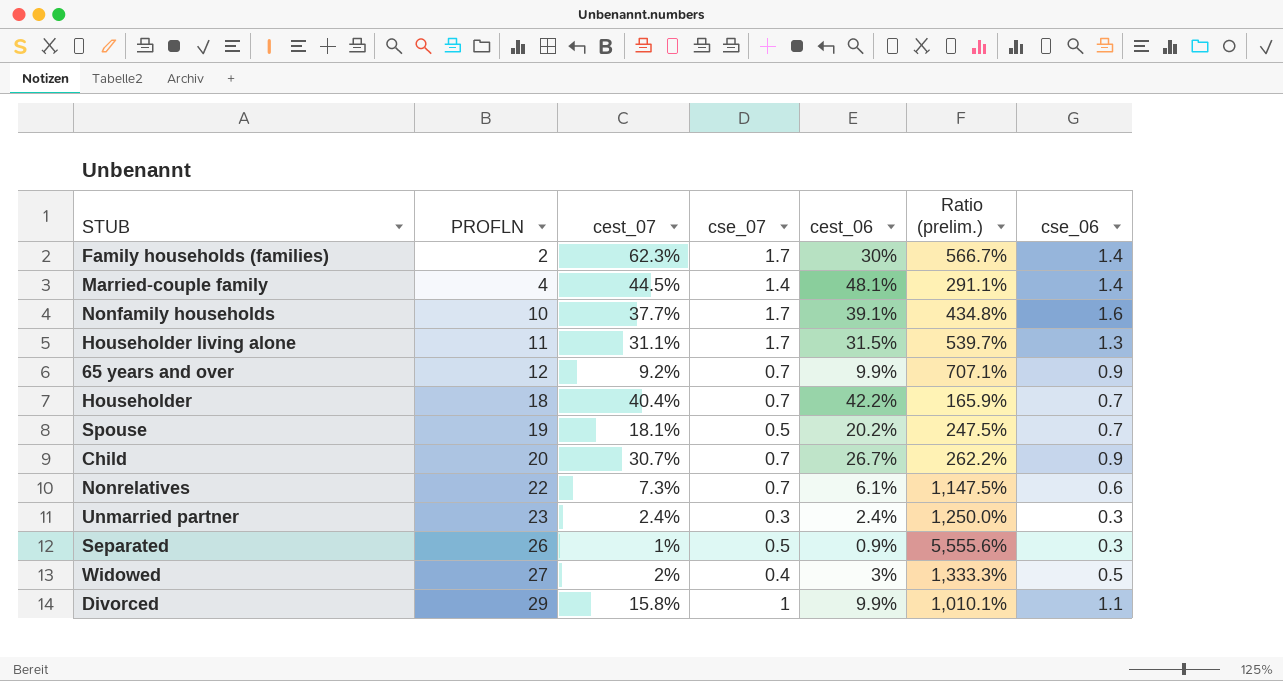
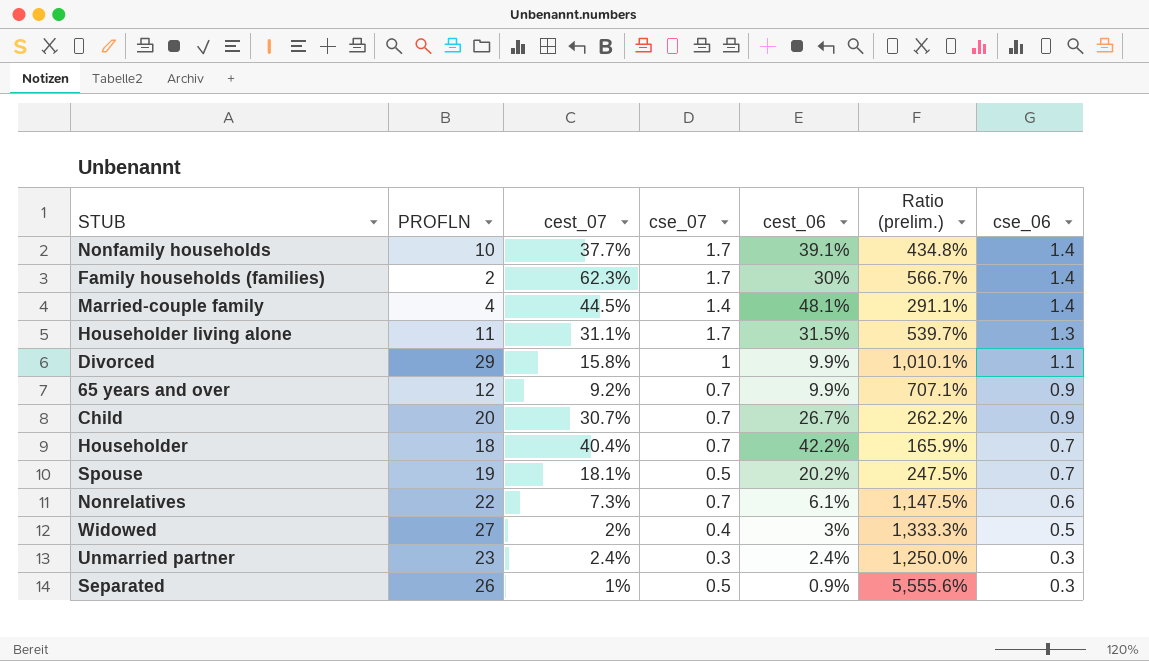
row order: PROFLN ascending -> cse_06 descending
Nonfamily households | cse_06: 1.6 -> 1.4

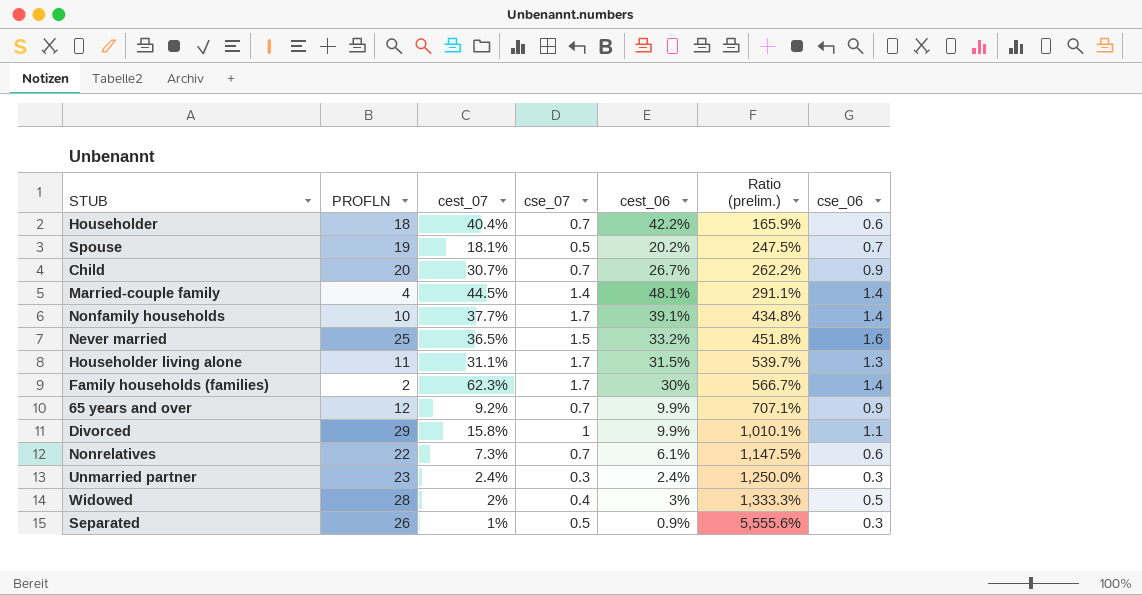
row order: cse_06 descending -> Ratio (prelim.) ascending
Householder | cse_06: 0.7 -> 0.6
row Never married: none -> 25 | 36.5% | 1.5 | 33.2% | 451.8% | 1.6
Widowed | PROFLN: 27 -> 28

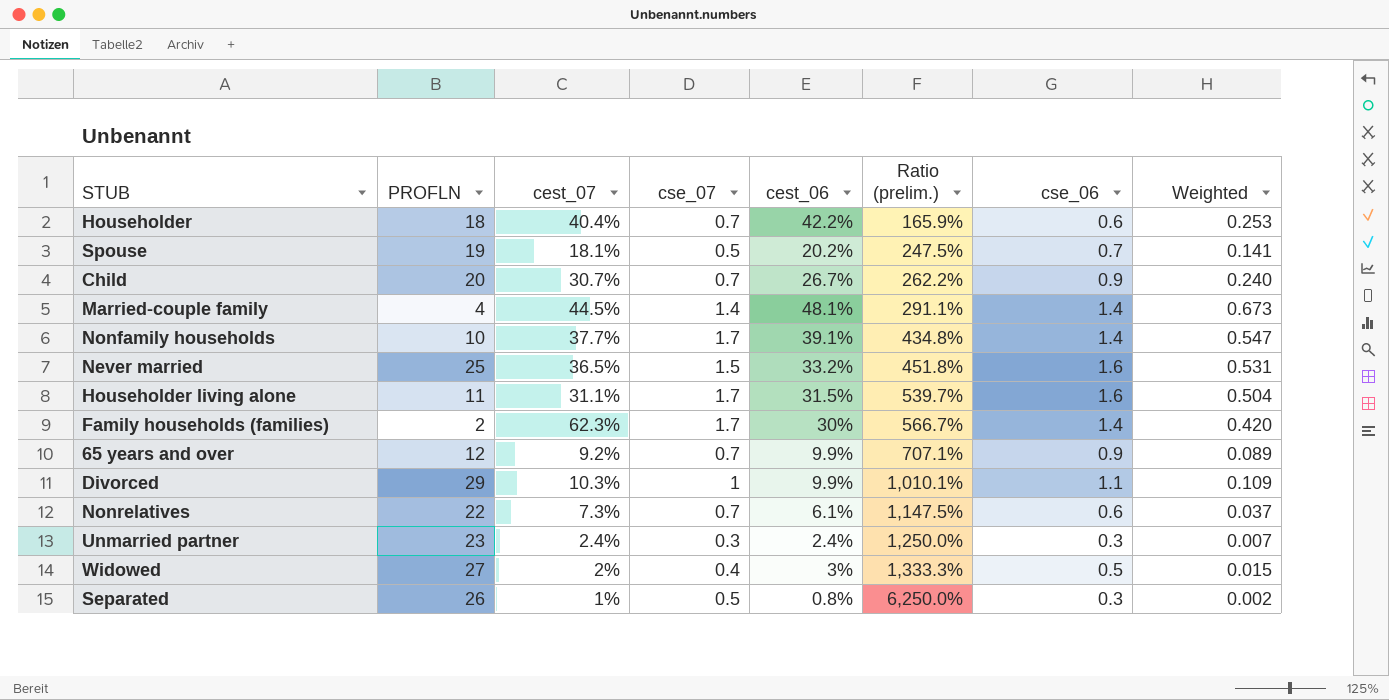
column Weighted | formula: none -> [cest_06] * [cse_06]
Householder living alone | cse_06: 1.3 -> 1.6
Divorced | cest_07: 15.8% -> 10.3%
Widowed | PROFLN: 28 -> 27
Separated | cest_06: 0.9% -> 0.8%
Separated | Ratio (prelim.): 5,555.6% -> 6,250.0%

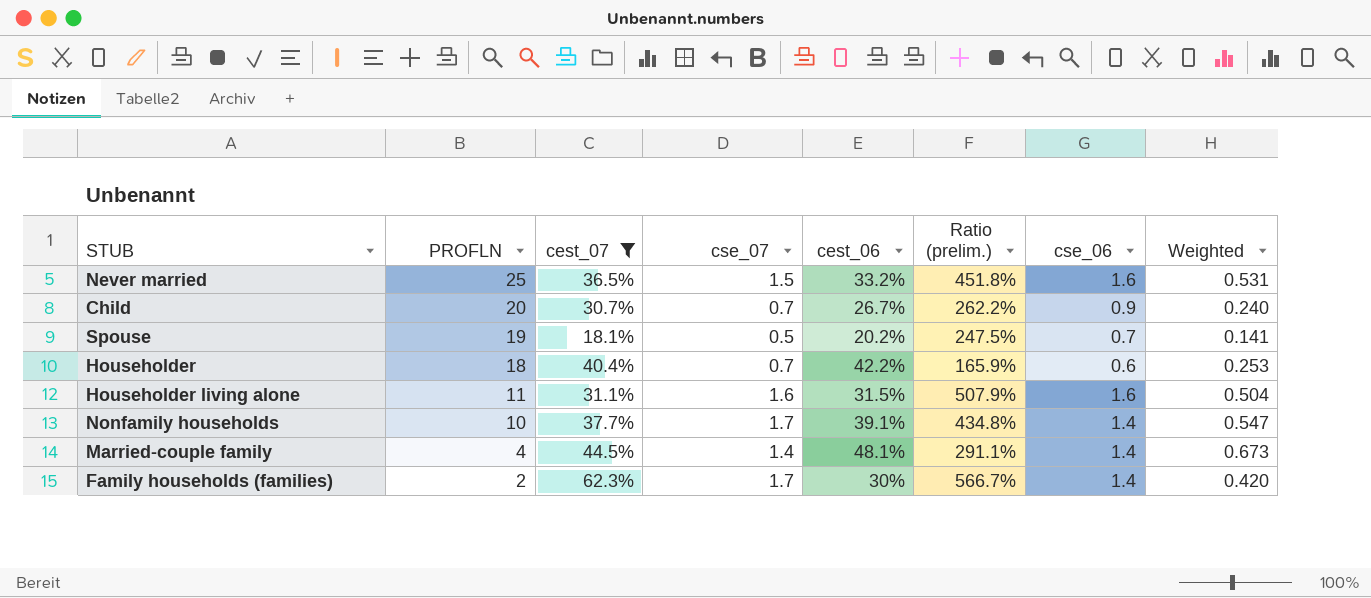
filter: none -> cest_07 >= 18.1%
row order: Ratio (prelim.) ascending -> PROFLN descending
Householder living alone | cse_07: 1.7 -> 1.6
Householder living alone | Ratio (prelim.): 539.7% -> 507.9%

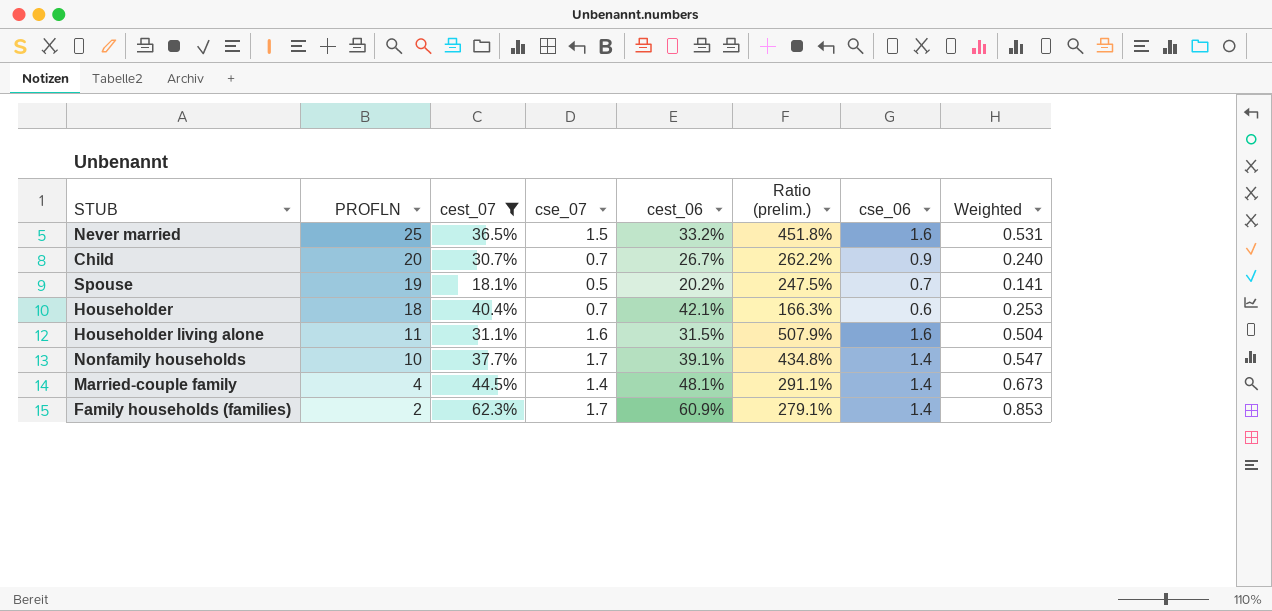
Householder | cest_06: 42.2% -> 42.1%
Householder | Ratio (prelim.): 165.9% -> 166.3%
Family households (families) | cest_06: 30% -> 60.9%
Family households (families) | Ratio (prelim.): 566.7% -> 279.1%
Family households (families) | Weighted: 0.420 -> 0.853

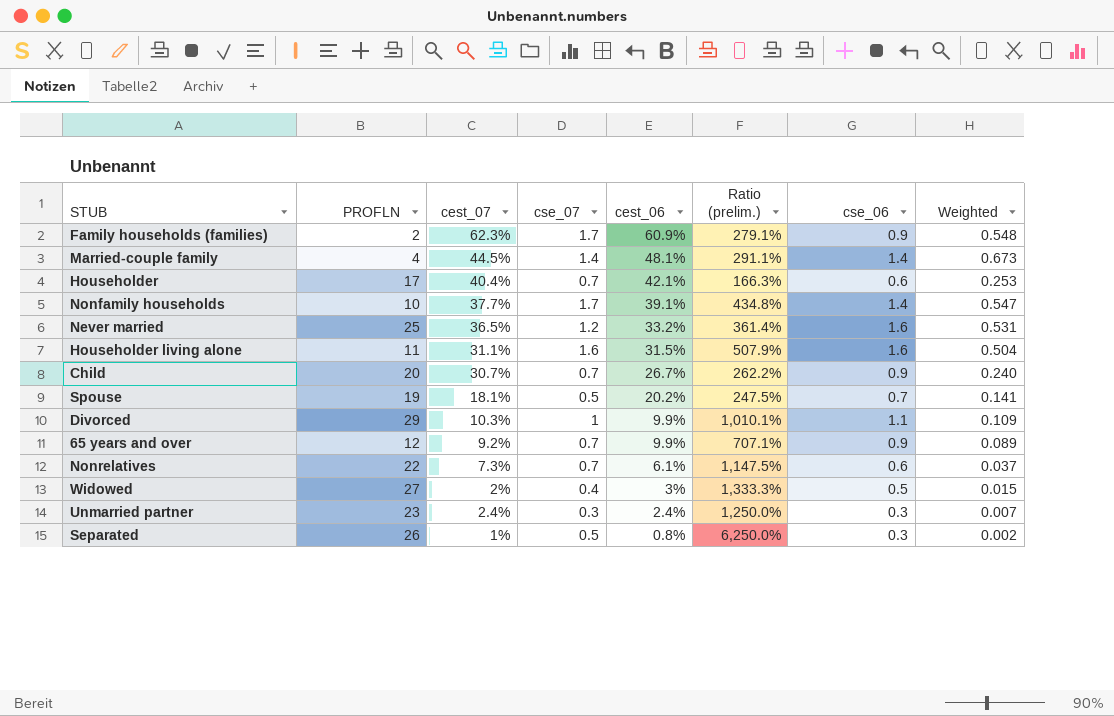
filter: cest_07 >= 18.1% -> none
row order: PROFLN descending -> cest_06 descending
Family households (families) | cse_06: 1.4 -> 0.9
Family households (families) | Weighted: 0.853 -> 0.548
Householder | PROFLN: 18 -> 17
Never married | cse_07: 1.5 -> 1.2
Never married | Ratio (prelim.): 451.8% -> 361.4%

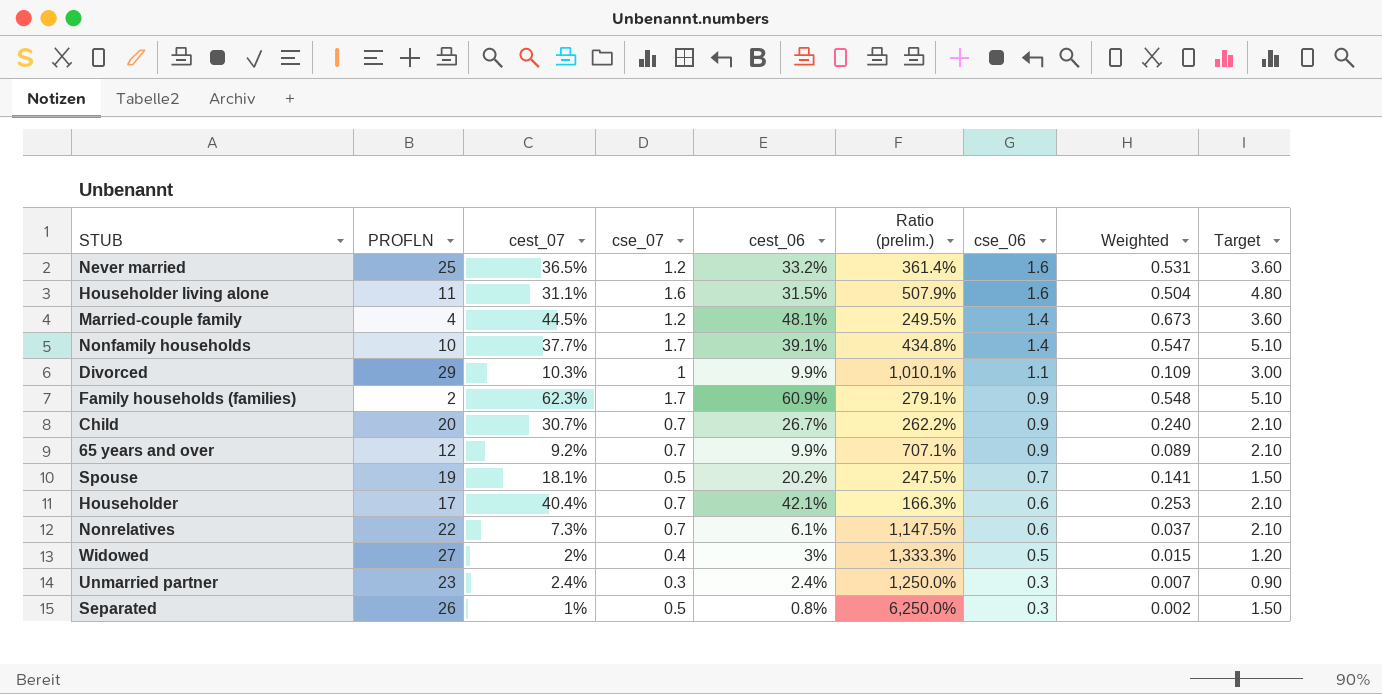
row order: cest_06 descending -> cse_06 descending
column Target | formula: none -> [cse_07] * 3
Married-couple family | cse_07: 1.4 -> 1.2
Married-couple family | Ratio (prelim.): 291.1% -> 249.5%

